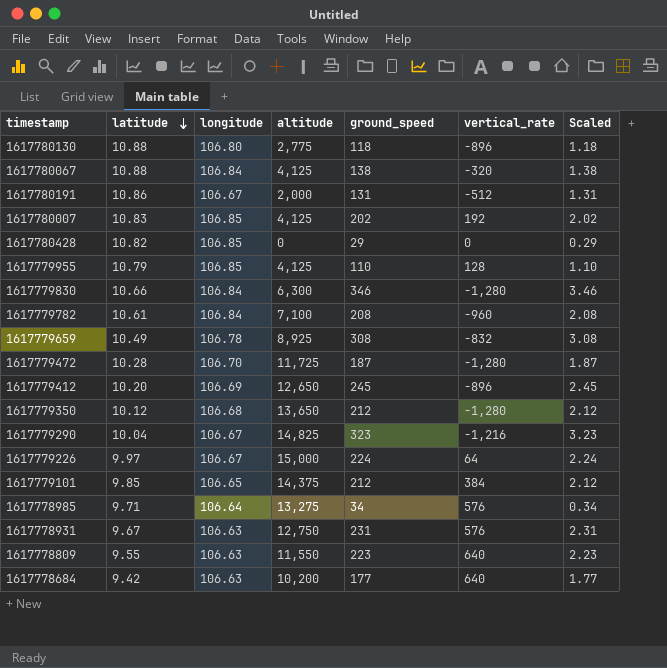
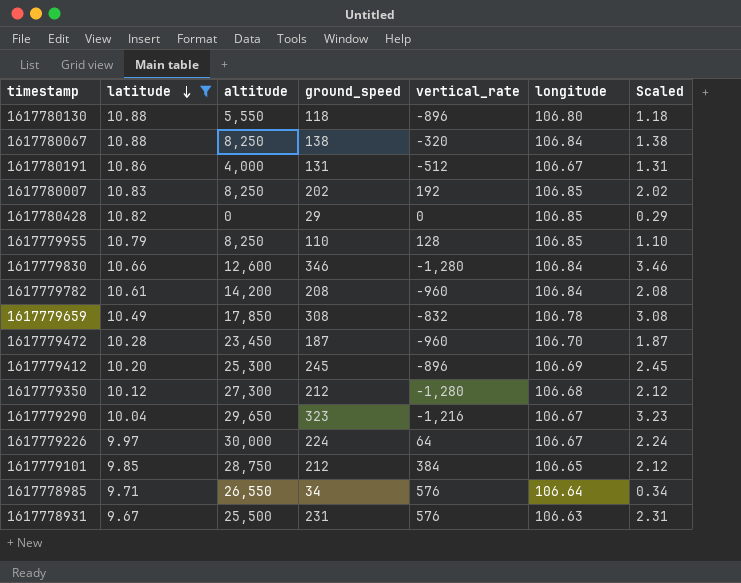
filter: none -> latitude >= 9.67
column longitude | position: 3 -> 6
1617780130 | altitude: 2,775 -> 5,550
1617780067 | altitude: 4,125 -> 8,250
1617780191 | altitude: 2,000 -> 4,000
1617780007 | altitude: 4,125 -> 8,250
1617779955 | altitude: 4,125 -> 8,250
1617779830 | altitude: 6,300 -> 12,600
1617779782 | altitude: 7,100 -> 14,200
1617779659 | altitude: 8,925 -> 17,850
1617779472 | altitude: 11,725 -> 23,450
1617779472 | vertical_rate: -1,280 -> -960
1617779412 | altitude: 12,650 -> 25,300
1617779350 | altitude: 13,650 -> 27,300
1617779290 | altitude: 14,825 -> 29,650
1617779226 | altitude: 15,000 -> 30,000
1617779101 | altitude: 14,375 -> 28,750
1617778985 | altitude: 13,275 -> 26,550
1617778931 | altitude: 12,750 -> 25,500

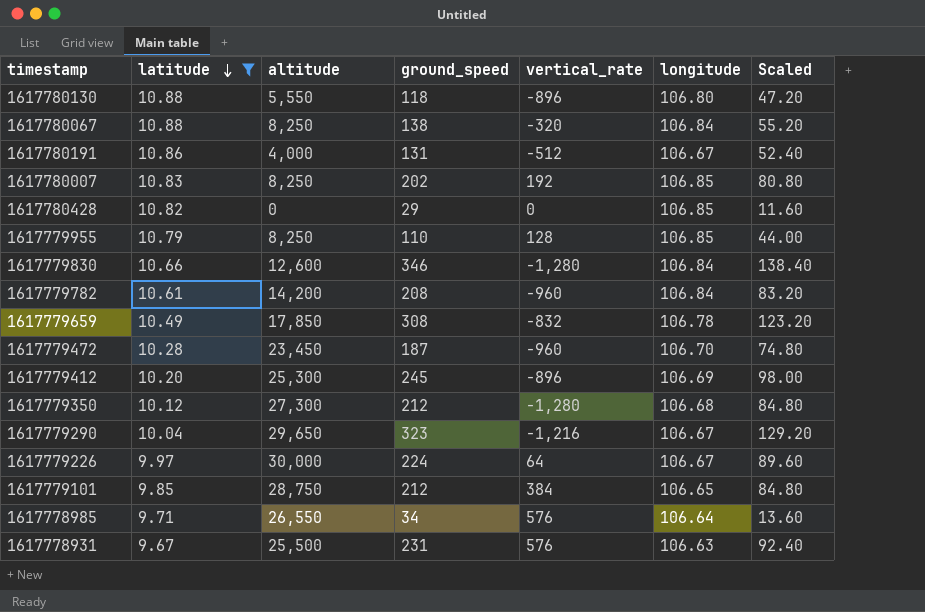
column Scaled | formula: [ground_speed] * 0.01 -> [ground_speed] * 0.4

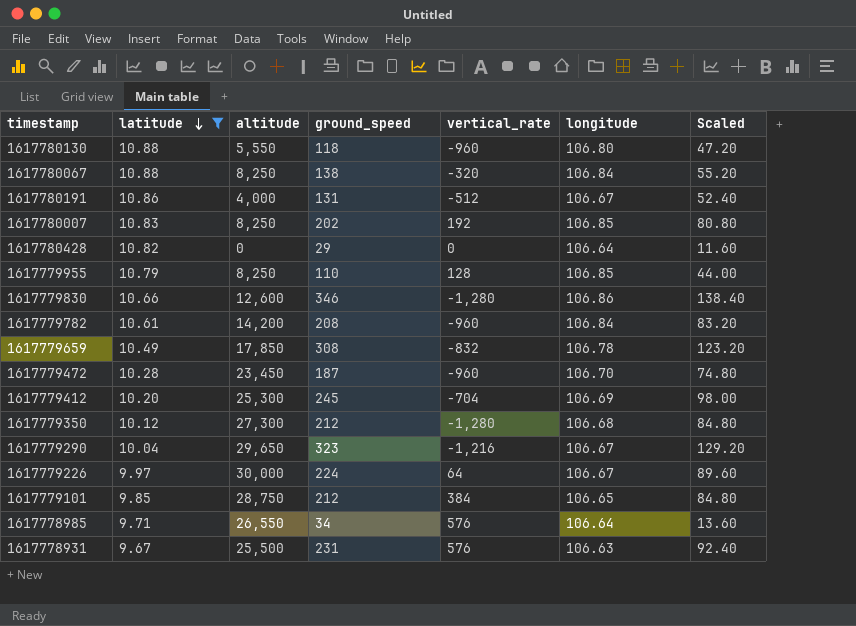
1617780130 | vertical_rate: -896 -> -960
1617780428 | longitude: 106.85 -> 106.64
1617779830 | longitude: 106.84 -> 106.86
1617779412 | vertical_rate: -896 -> -704

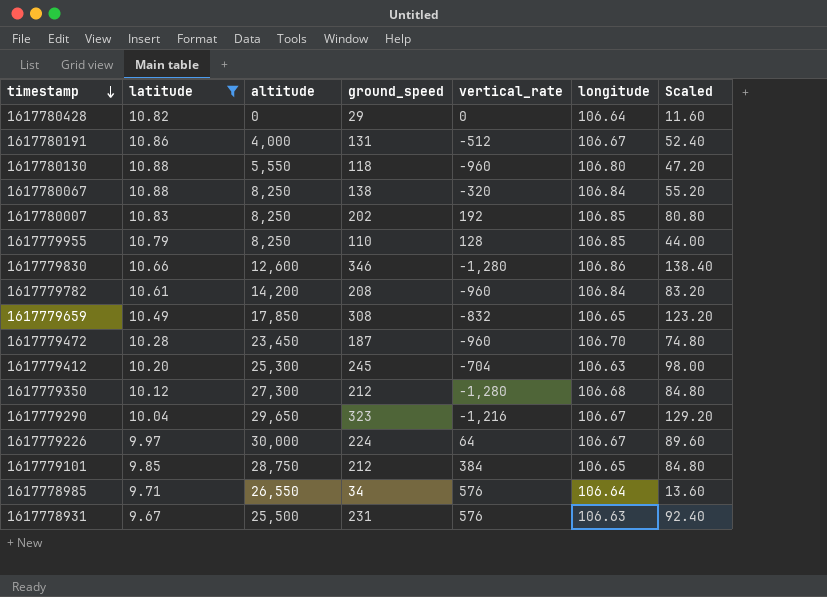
row order: latitude descending -> timestamp descending
1617779659 | longitude: 106.78 -> 106.65
1617779412 | longitude: 106.69 -> 106.63

